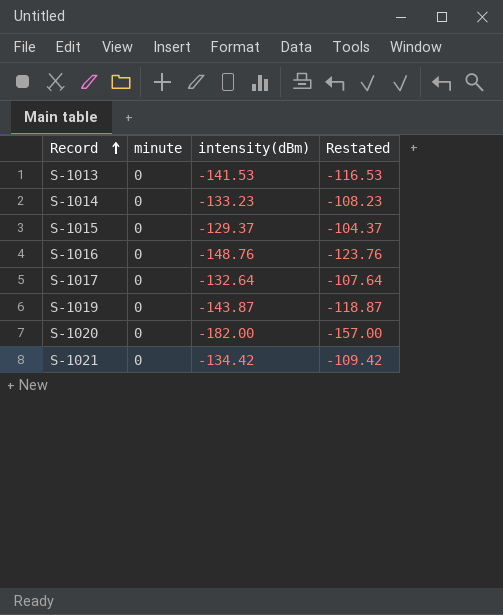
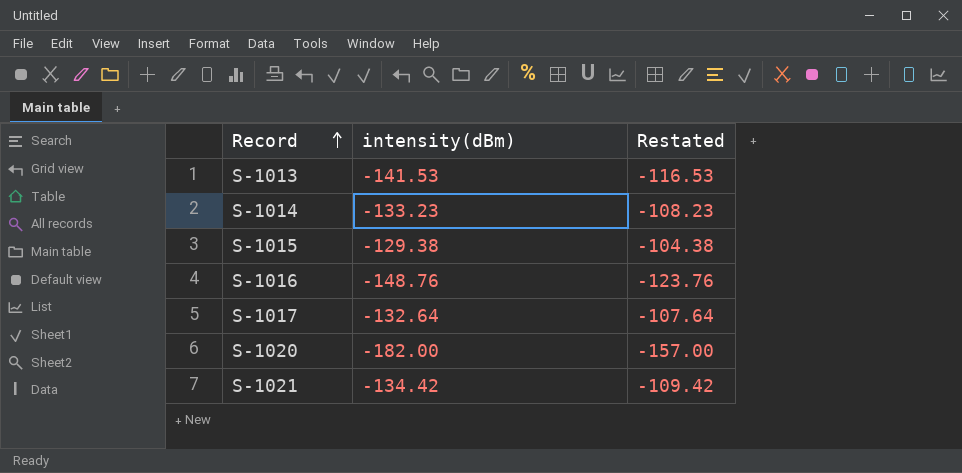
column minute | position: 2 -> none
row S-1019: 0 | -143.87 | -118.87 -> none
S-1015 | intensity(dBm): -129.37 -> -129.38
S-1015 | Restated: -104.37 -> -104.38

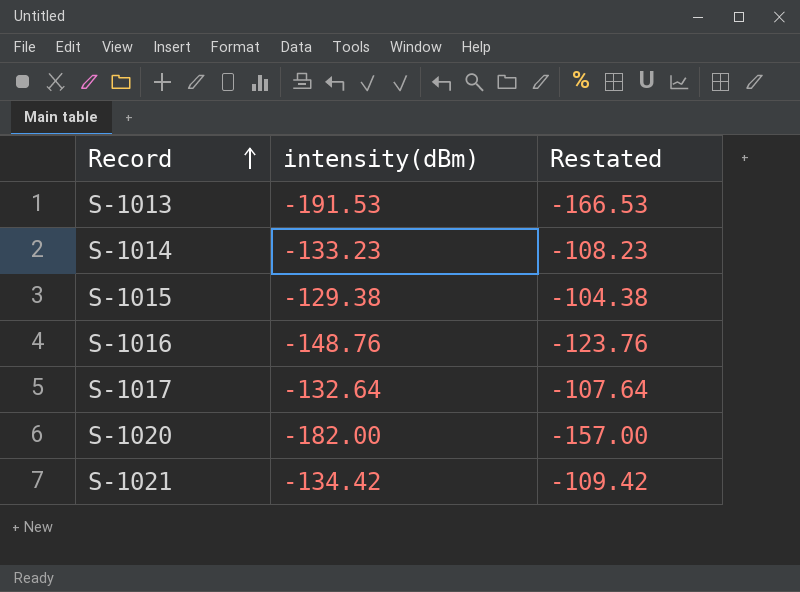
S-1013 | intensity(dBm): -141.53 -> -191.53
S-1013 | Restated: -116.53 -> -166.53

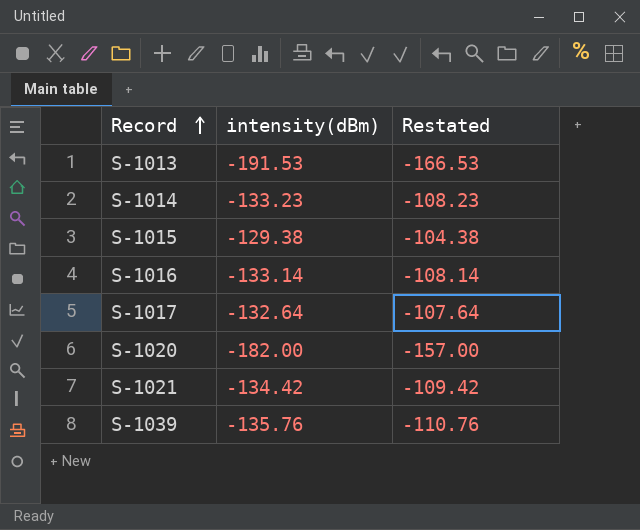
S-1016 | intensity(dBm): -148.76 -> -133.14
S-1016 | Restated: -123.76 -> -108.14
row S-1039: none -> -135.76 | -110.76

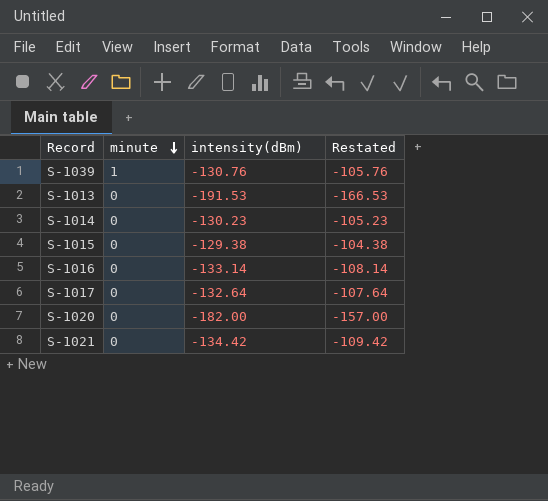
row order: Record ascending -> minute descending
column minute | position: none -> 2
S-1039 | intensity(dBm): -135.76 -> -130.76
S-1039 | Restated: -110.76 -> -105.76
S-1014 | intensity(dBm): -133.23 -> -130.23
S-1014 | Restated: -108.23 -> -105.23

